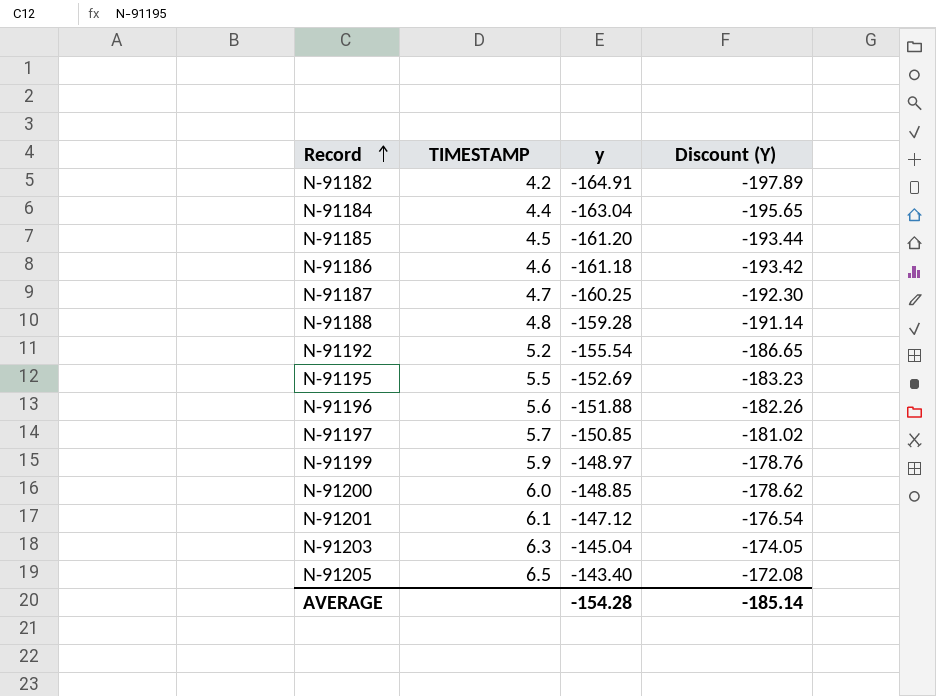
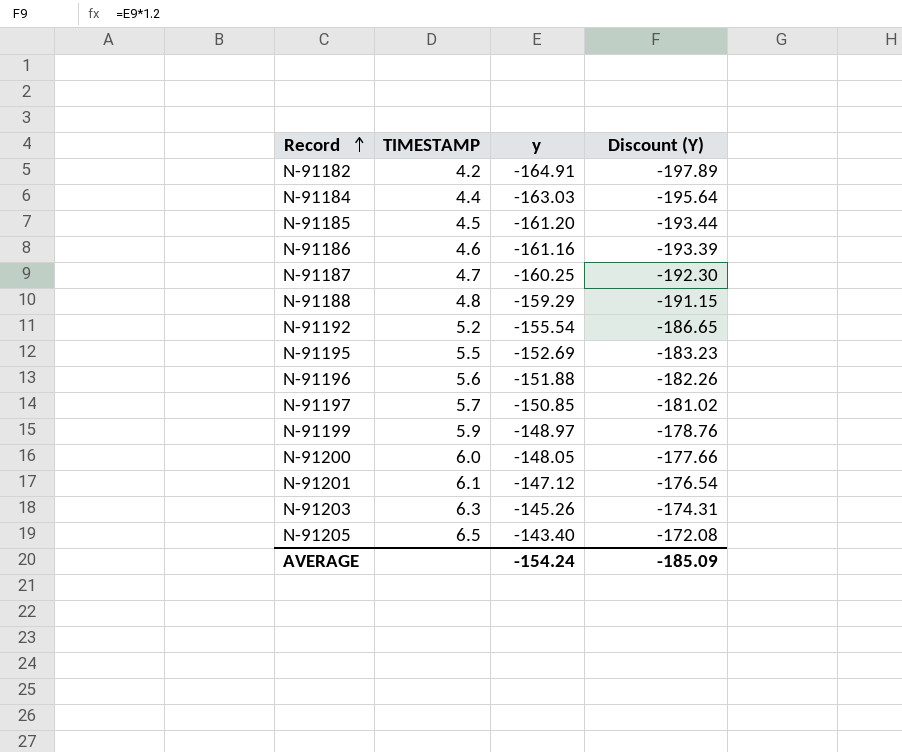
N-91184 | y: -163.04 -> -163.03
N-91184 | Discount (Y): -195.65 -> -195.64
N-91186 | y: -161.18 -> -161.16
N-91186 | Discount (Y): -193.42 -> -193.39
N-91188 | y: -159.28 -> -159.29
N-91188 | Discount (Y): -191.14 -> -191.15
N-91200 | y: -148.85 -> -148.05
N-91200 | Discount (Y): -178.62 -> -177.66
N-91203 | y: -145.04 -> -145.26
N-91203 | Discount (Y): -174.05 -> -174.31
AVERAGE | y: -154.28 -> -154.24
AVERAGE | Discount (Y): -185.14 -> -185.09

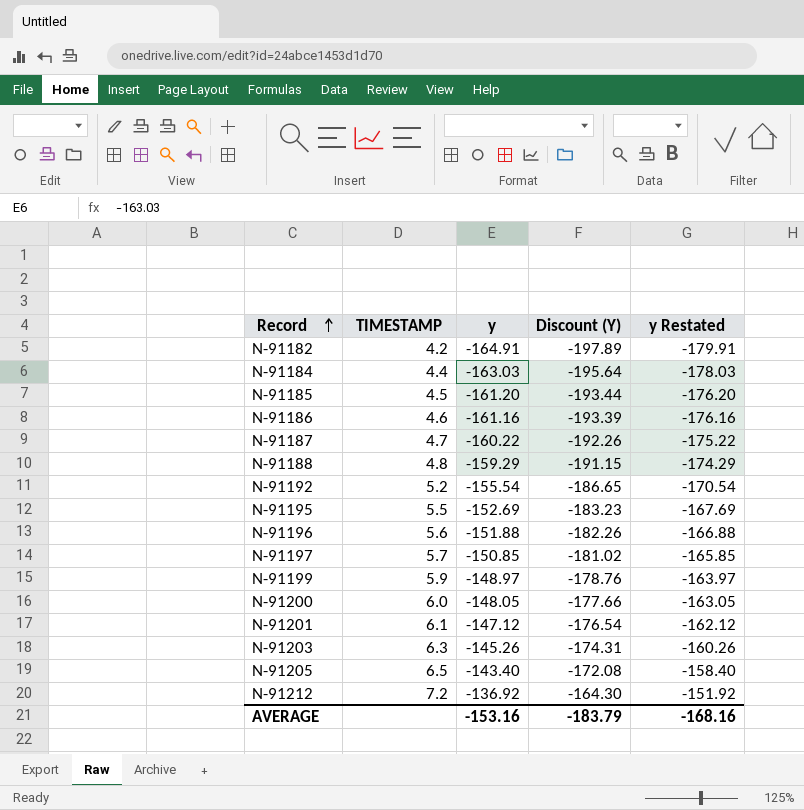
column y Restated | formula: none -> [y] - 15
N-91187 | y: -160.25 -> -160.22
N-91187 | Discount (Y): -192.30 -> -192.26
row N-91212: none -> 7.2 | -136.92 | -164.30 | -151.92
AVERAGE | y: -154.24 -> -153.16
AVERAGE | Discount (Y): -185.09 -> -183.79

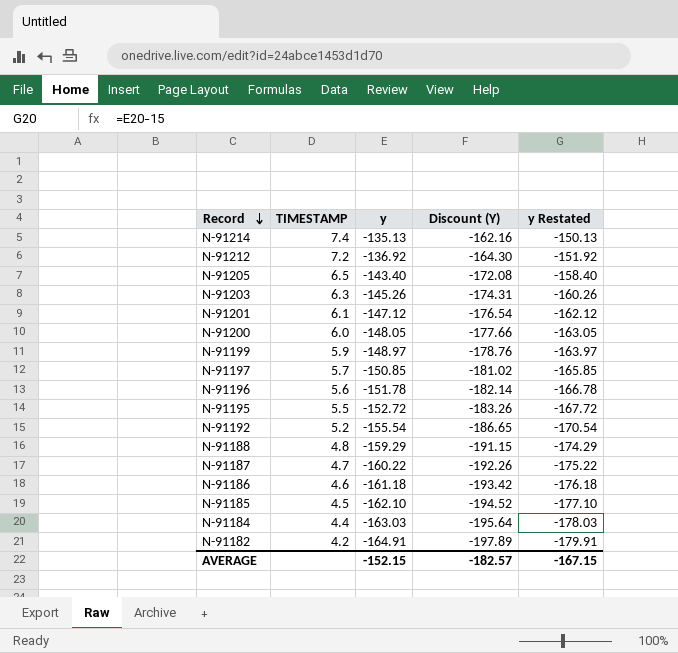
row order: Record ascending -> Record descending
row N-91214: none -> 7.4 | -135.13 | -162.16 | -150.13
N-91196 | y: -151.88 -> -151.78
N-91196 | Discount (Y): -182.26 -> -182.14
N-91196 | y Restated: -166.88 -> -166.78
N-91195 | y: -152.69 -> -152.72
N-91195 | Discount (Y): -183.23 -> -183.26
N-91195 | y Restated: -167.69 -> -167.72
N-91186 | y: -161.16 -> -161.18
N-91186 | Discount (Y): -193.39 -> -193.42
N-91186 | y Restated: -176.16 -> -176.18
N-91185 | y: -161.20 -> -162.10
N-91185 | Discount (Y): -193.44 -> -194.52
N-91185 | y Restated: -176.20 -> -177.10
AVERAGE | y: -153.16 -> -152.15
AVERAGE | Discount (Y): -183.79 -> -182.57
AVERAGE | y Restated: -168.16 -> -167.15

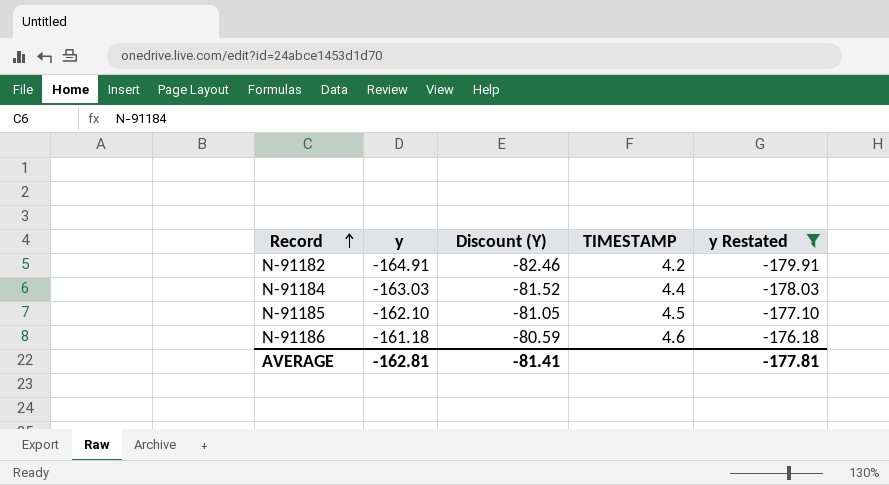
filter: none -> y Restated <= -176.18
row order: Record descending -> Record ascending
column Discount (Y) | formula: [y] * 1.2 -> [y] * 0.5
column TIMESTAMP | position: 2 -> 4
AVERAGE | y: -152.15 -> -162.81
AVERAGE | Discount (Y): -182.57 -> -81.41
AVERAGE | y Restated: -167.15 -> -177.81

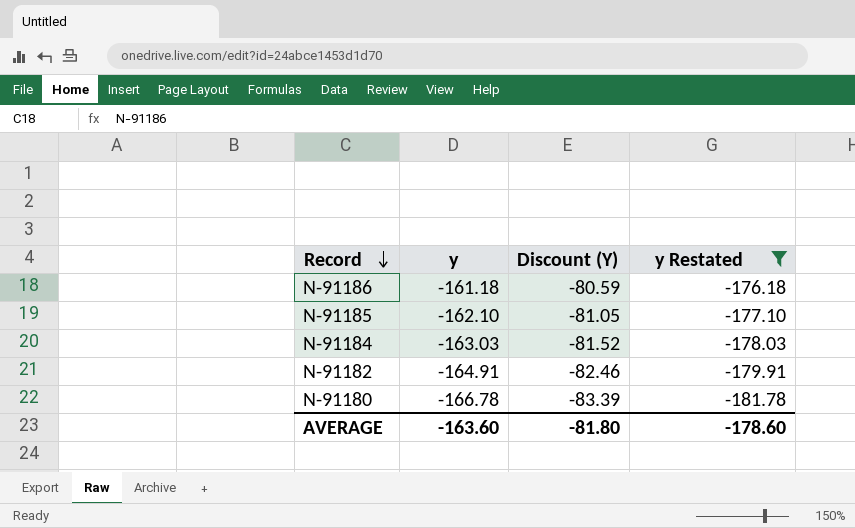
row order: Record ascending -> Record descending
column TIMESTAMP | position: 4 -> none
row N-91180: none -> -166.78 | -83.39 | -181.78
AVERAGE | y: -162.81 -> -163.60
AVERAGE | Discount (Y): -81.41 -> -81.80
AVERAGE | y Restated: -177.81 -> -178.60

